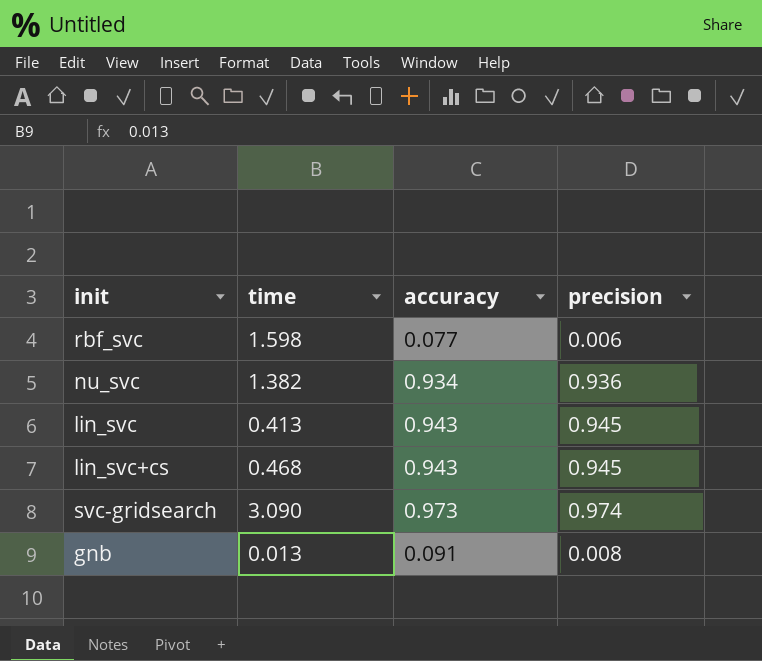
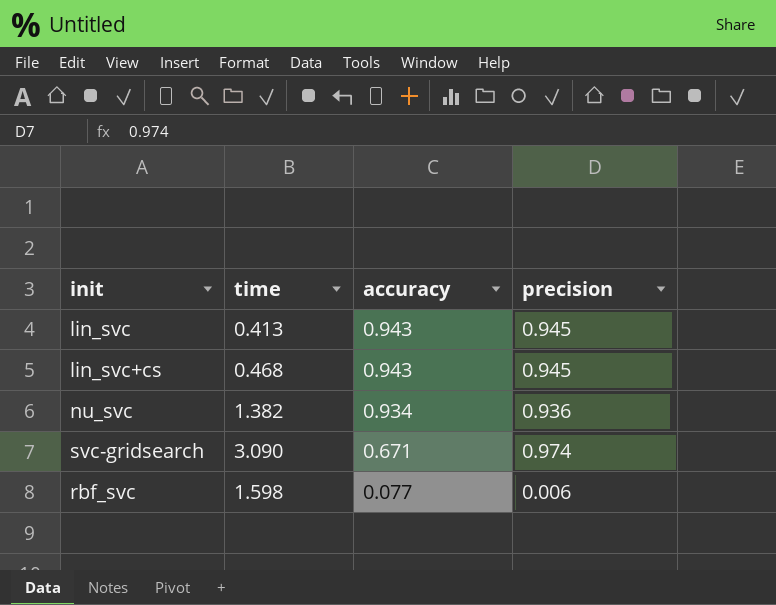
row order: none -> accuracy descending
row gnb: 0.013 | 0.091 | 0.008 -> none
svc-gridsearch | accuracy: 0.973 -> 0.671

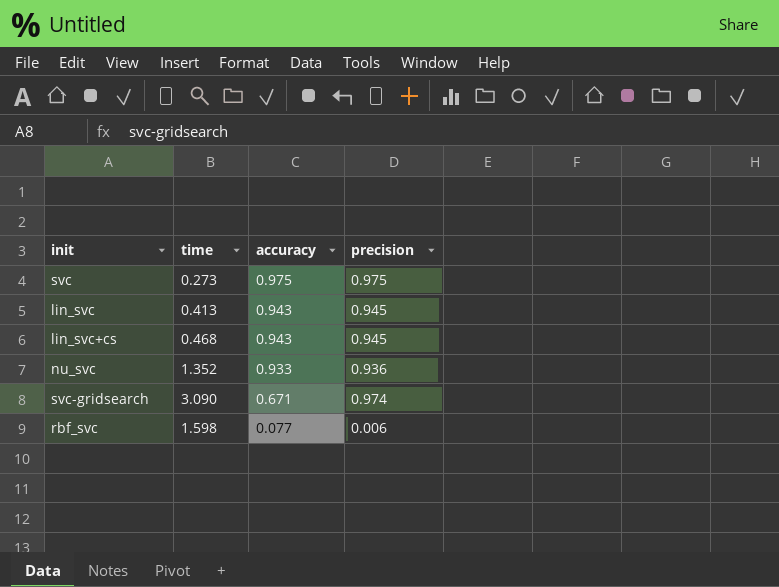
row svc: none -> 0.273 | 0.975 | 0.975
nu_svc | time: 1.382 -> 1.352
nu_svc | accuracy: 0.934 -> 0.933

